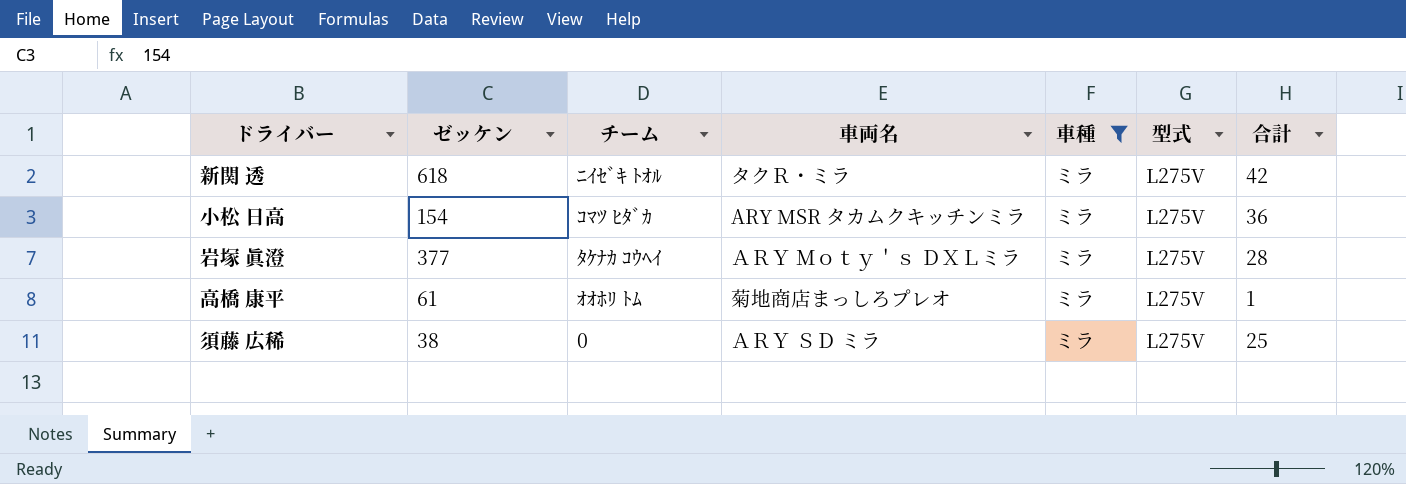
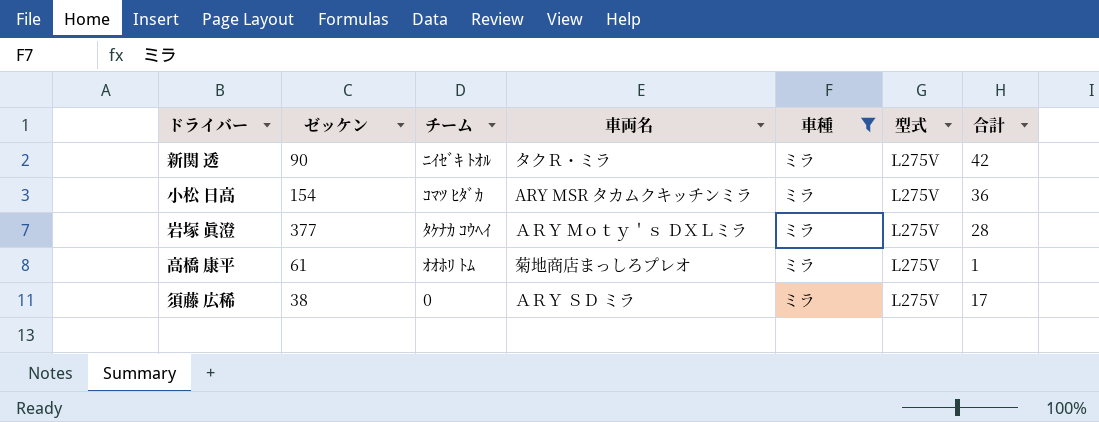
新関 透 | ゼッケン: 618 -> 90
須藤 広稀 | 合計: 25 -> 17

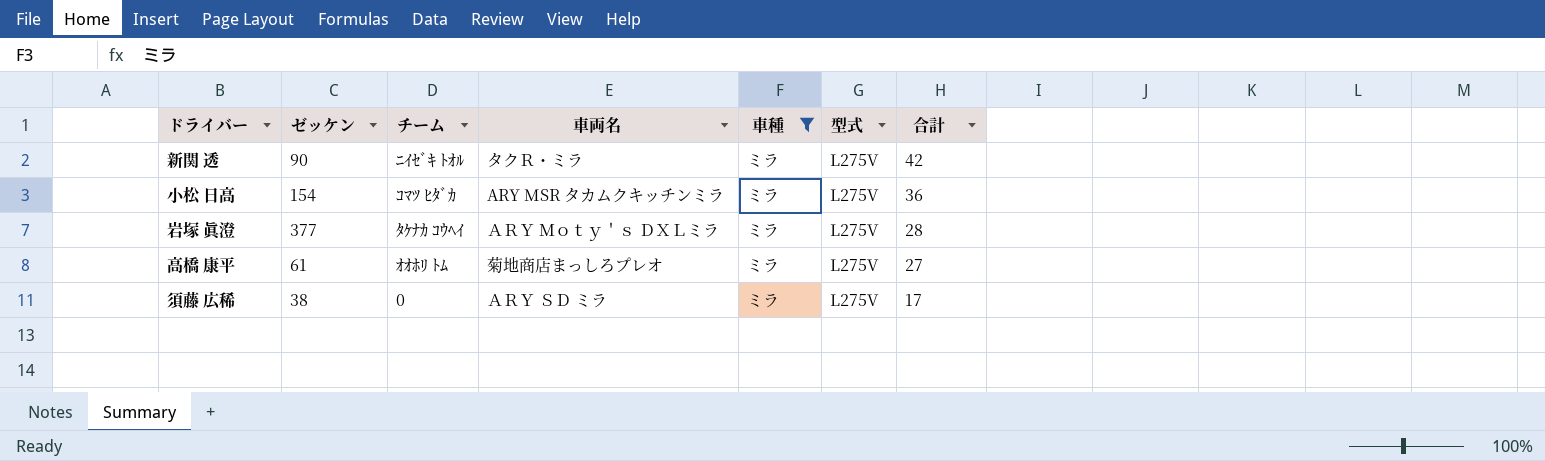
高橋 康平 | 合計: 1 -> 27

